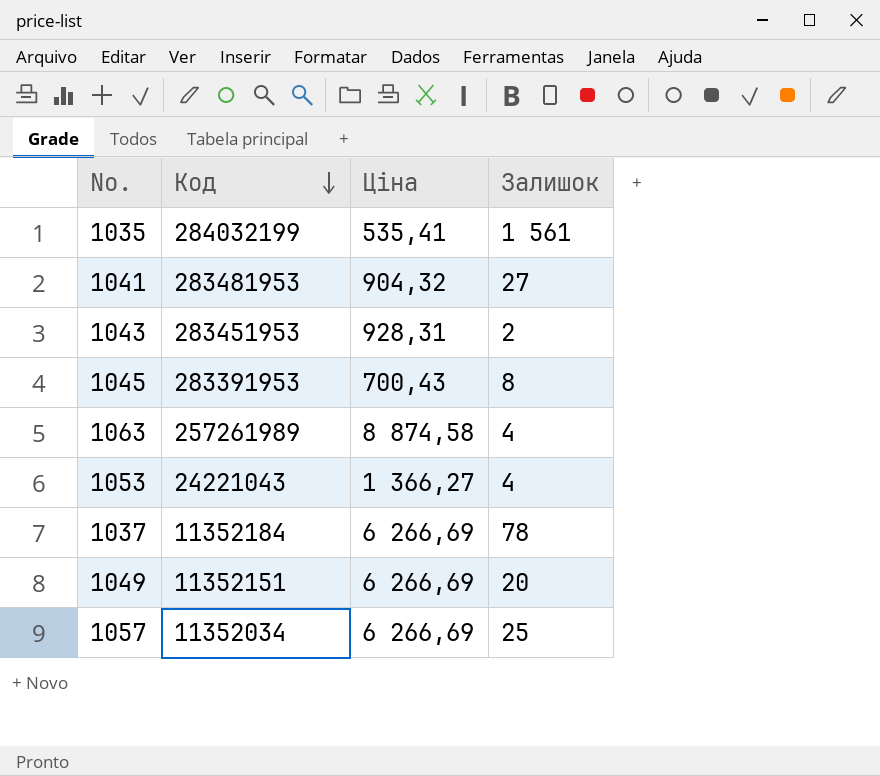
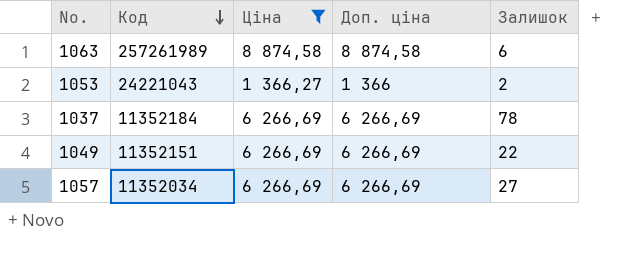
filter: none -> Ціна >= 1 366,27
column Доп. ціна | position: none -> 4
1063 | Залишок: 4 -> 6
1053 | Залишок: 4 -> 2
1049 | Залишок: 20 -> 22
1057 | Залишок: 25 -> 27

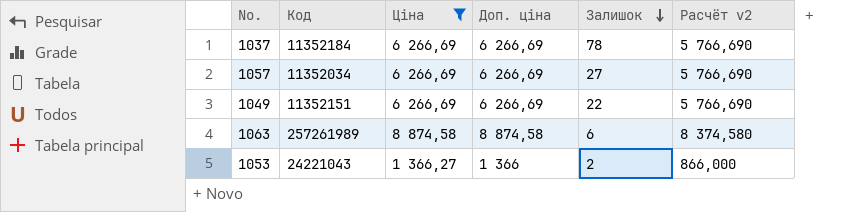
row order: Код descending -> Залишок descending
column Расчёт v2 | formula: none -> [Доп. ціна] - 500

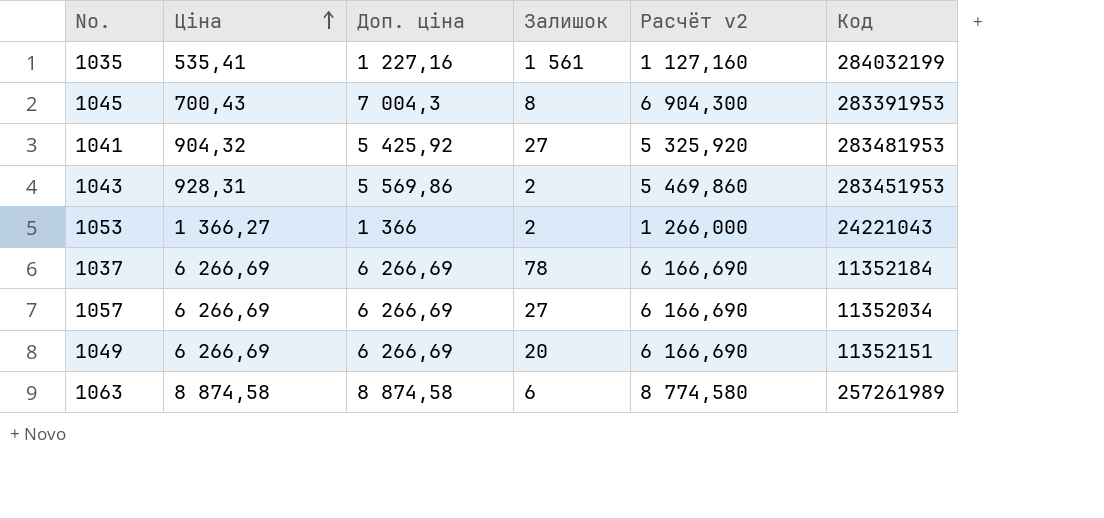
filter: Ціна >= 1 366,27 -> none
row order: Залишок descending -> Ціна ascending
column Расчёт v2 | formula: [Доп. ціна] - 500 -> [Доп. ціна] - 100
column Код | position: 2 -> 6
1049 | Залишок: 22 -> 20

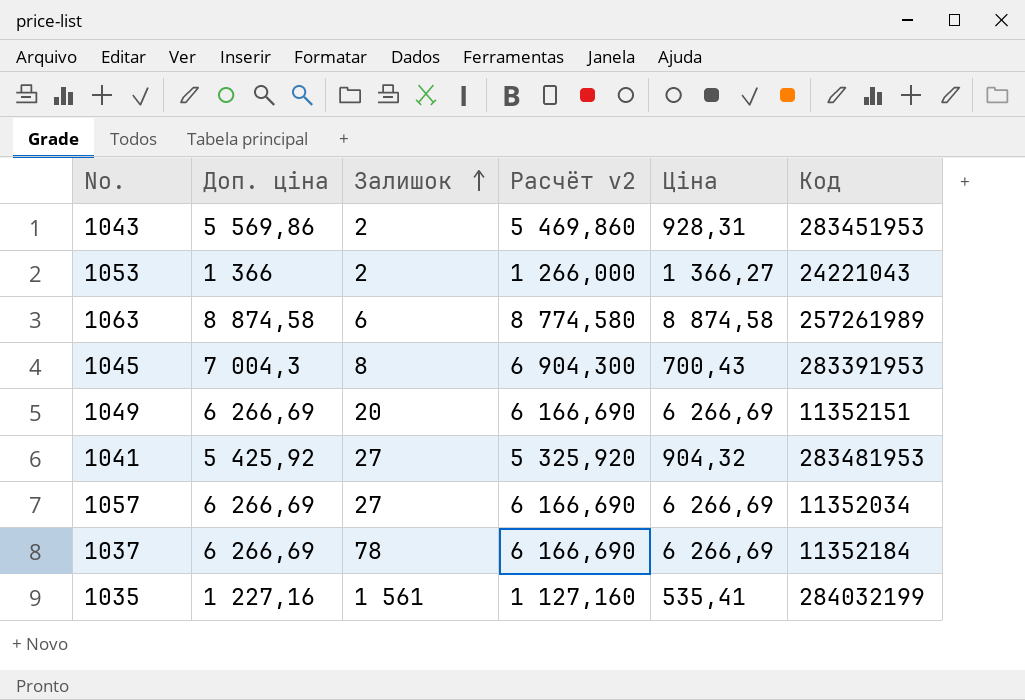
row order: Ціна ascending -> Залишок ascending
column Ціна | position: 2 -> 5

